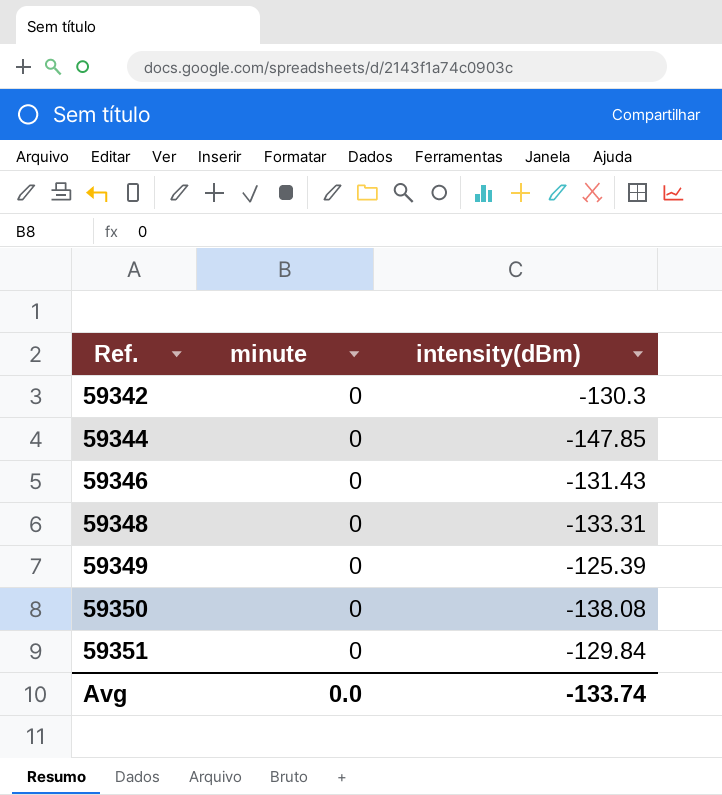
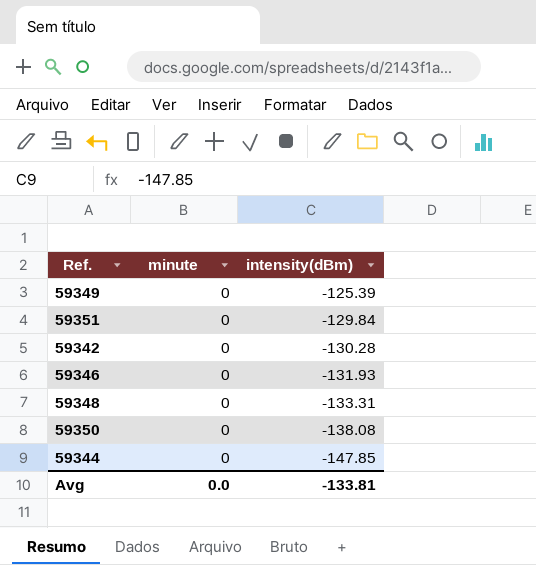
row order: Ref. ascending -> intensity(dBm) descending
59342 | intensity(dBm): -130.3 -> -130.28
59346 | intensity(dBm): -131.43 -> -131.93
Avg | intensity(dBm): -133.74 -> -133.81

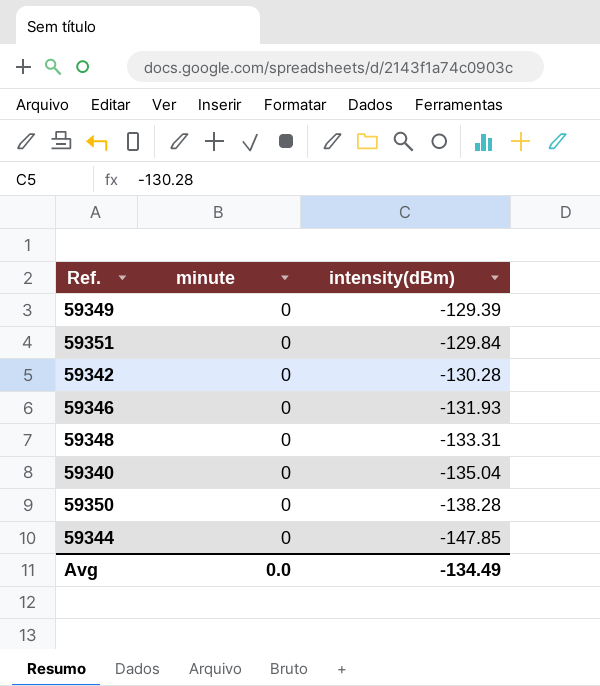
59349 | intensity(dBm): -125.39 -> -129.39
row 59340: none -> 0 | -135.04
59350 | intensity(dBm): -138.08 -> -138.28
Avg | intensity(dBm): -133.81 -> -134.49

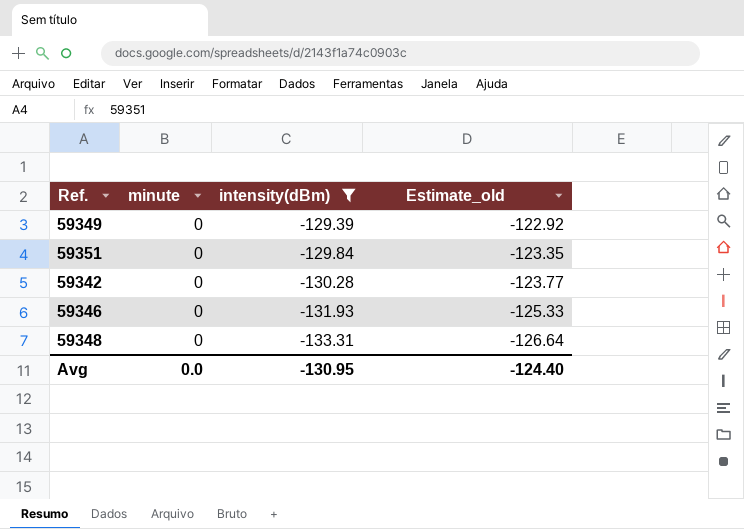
filter: none -> intensity(dBm) >= -133.31
column Estimate_old | formula: none -> [intensity(dBm)] * 0.95
Avg | intensity(dBm): -134.49 -> -130.95

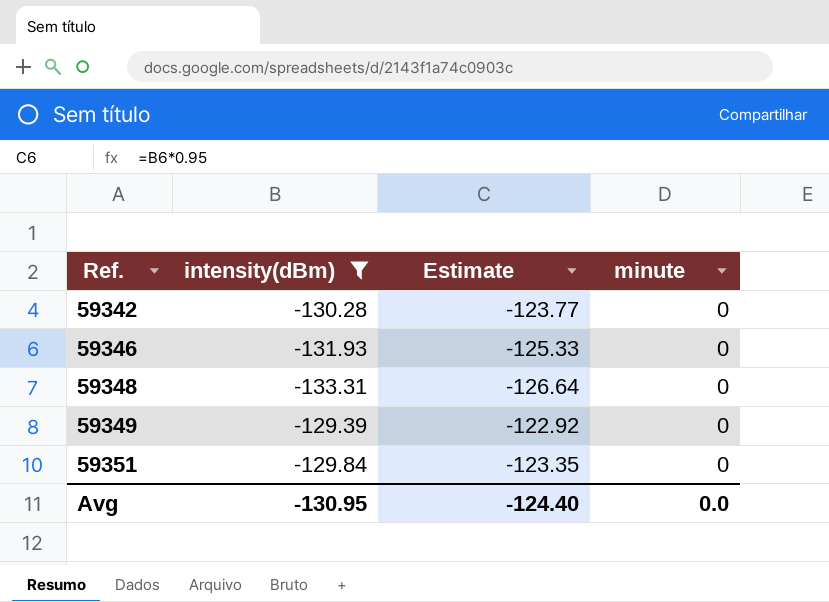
row order: intensity(dBm) descending -> Ref. ascending
column name: Estimate_old -> Estimate
column minute | position: 2 -> 4

